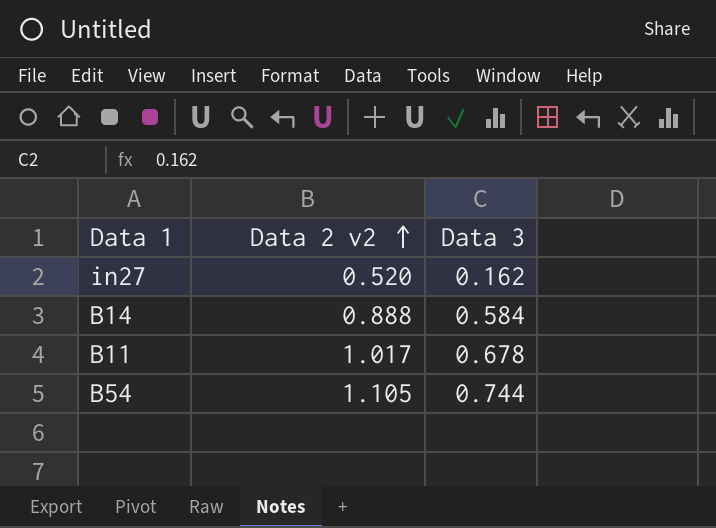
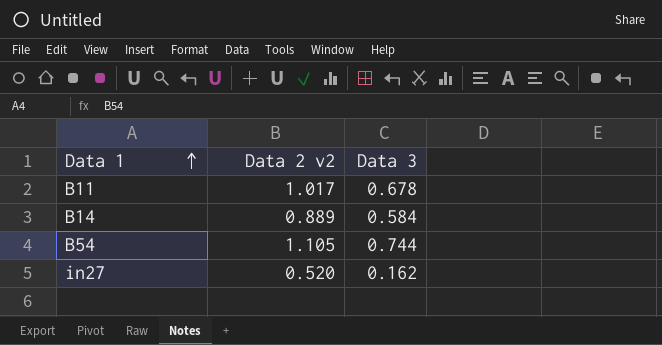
row order: Data 2 v2 ascending -> Data 1 ascending
B14 | Data 2 v2: 0.888 -> 0.889

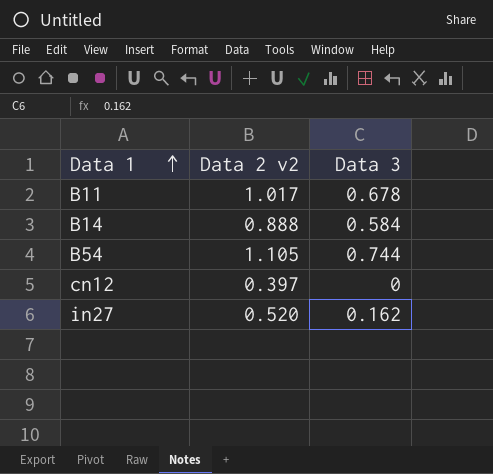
B14 | Data 2 v2: 0.889 -> 0.888
row cn12: none -> 0.397 | 0

